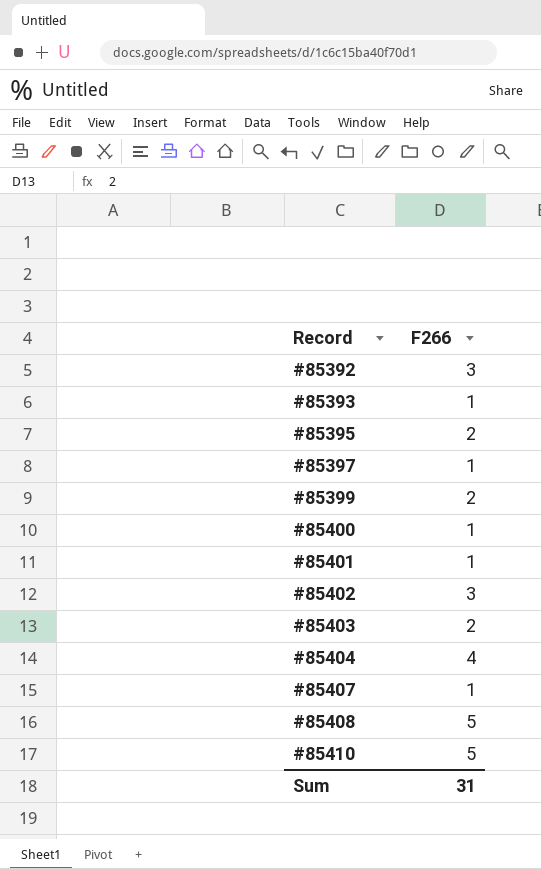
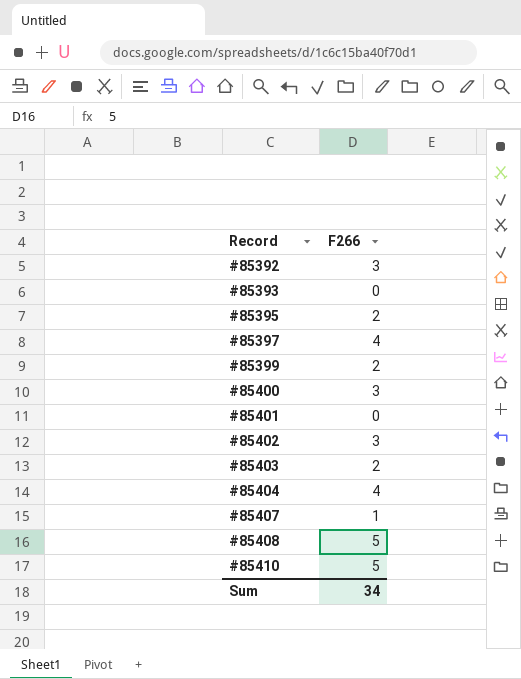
#85393 | F266: 1 -> 0
#85397 | F266: 1 -> 4
#85400 | F266: 1 -> 3
#85401 | F266: 1 -> 0
Sum | F266: 31 -> 34

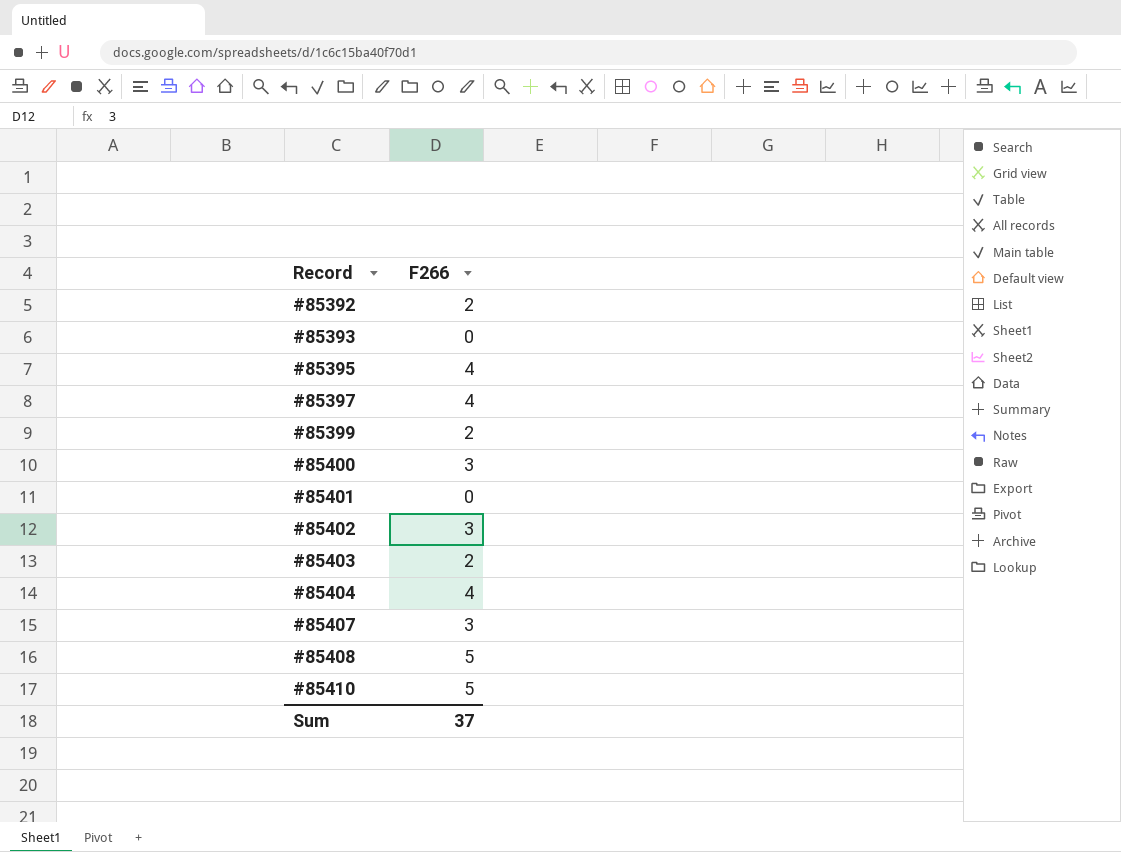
#85392 | F266: 3 -> 2
#85395 | F266: 2 -> 4
#85407 | F266: 1 -> 3
Sum | F266: 34 -> 37

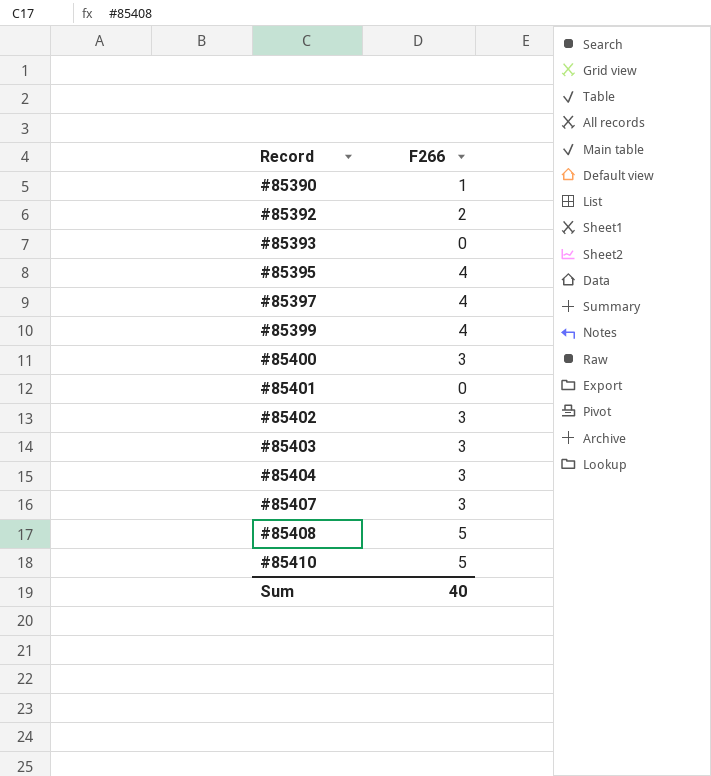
row #85390: none -> 1
#85399 | F266: 2 -> 4
#85403 | F266: 2 -> 3
#85404 | F266: 4 -> 3
Sum | F266: 37 -> 40

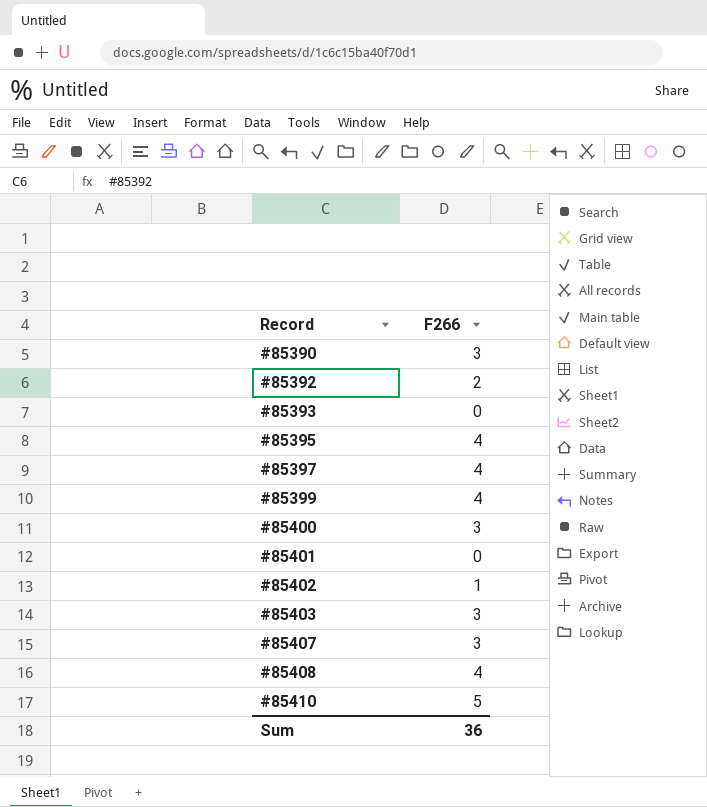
row #85404: 3 -> none
#85390 | F266: 1 -> 3
#85402 | F266: 3 -> 1
#85408 | F266: 5 -> 4
Sum | F266: 40 -> 36

